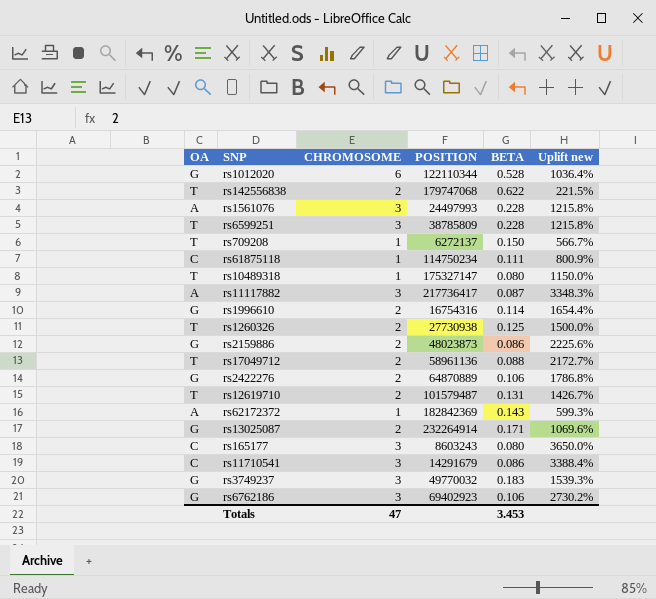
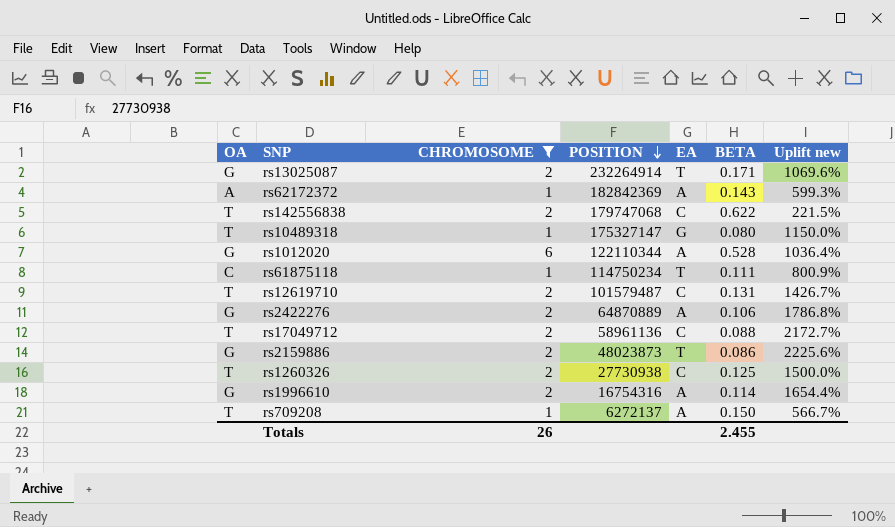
filter: none -> CHROMOSOME != 3
row order: none -> POSITION descending
column EA | position: none -> 5
Totals | CHROMOSOME: 47 -> 26
Totals | BETA: 3.453 -> 2.455

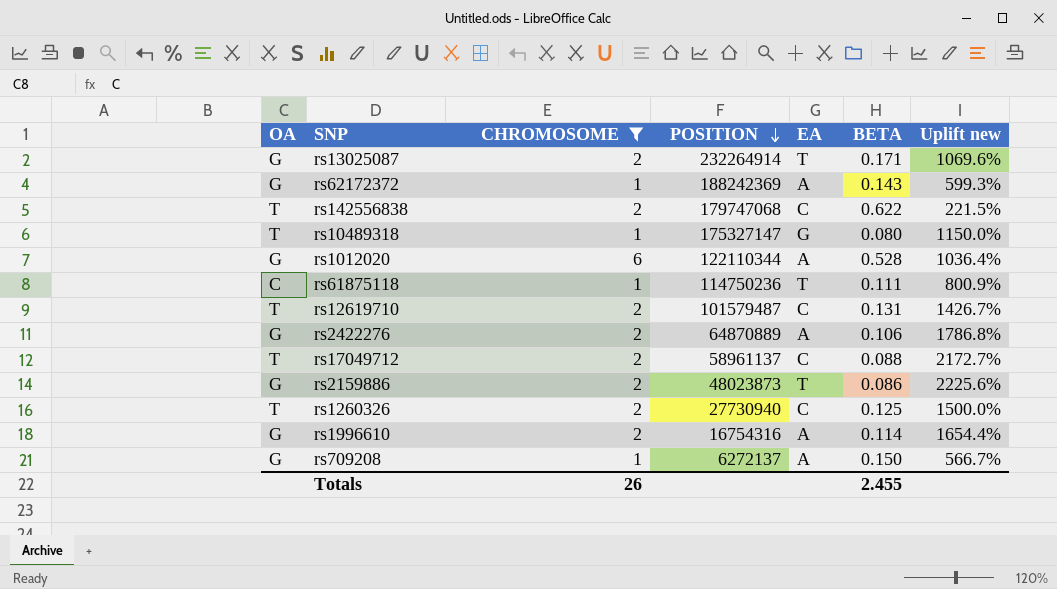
rs62172372 | OA: A -> G
rs62172372 | POSITION: 182842369 -> 188242369
rs61875118 | POSITION: 114750234 -> 114750236
rs17049712 | POSITION: 58961136 -> 58961137
rs1260326 | POSITION: 27730938 -> 27730940
rs709208 | OA: T -> G

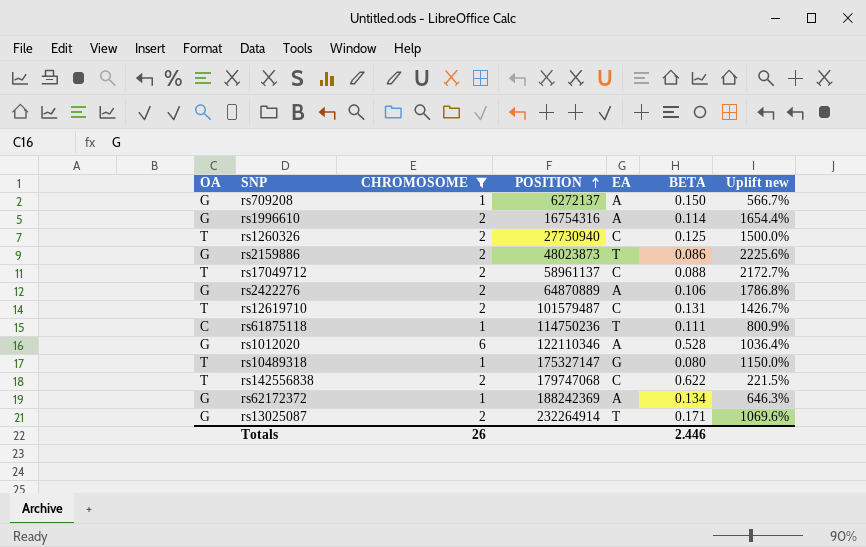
row order: POSITION descending -> POSITION ascending
rs1012020 | POSITION: 122110344 -> 122110346
rs62172372 | BETA: 0.143 -> 0.134
rs62172372 | Uplift new: 599.3% -> 646.3%
Totals | BETA: 2.455 -> 2.446

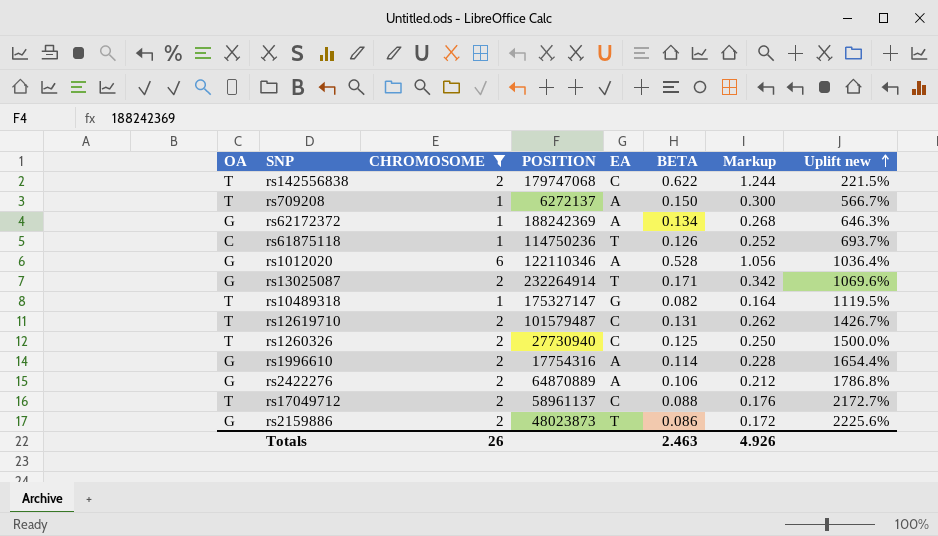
row order: POSITION ascending -> Uplift new ascending
column Markup | formula: none -> [BETA] * 2
rs709208 | OA: G -> T
rs61875118 | BETA: 0.111 -> 0.126
rs61875118 | Uplift new: 800.9% -> 693.7%
rs10489318 | BETA: 0.080 -> 0.082
rs10489318 | Uplift new: 1150.0% -> 1119.5%
rs1996610 | POSITION: 16754316 -> 17754316
Totals | BETA: 2.446 -> 2.463

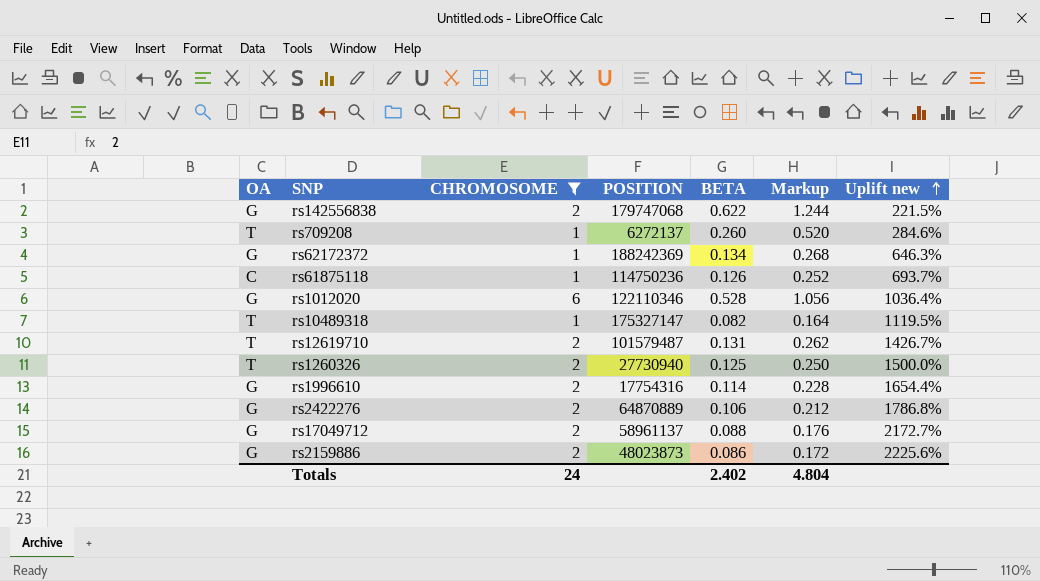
column EA | position: 5 -> none
row rs13025087: G | 2 | 232264914 | T | 0.171 | 0.342 | 1069.6% -> none
rs142556838 | OA: T -> G
rs709208 | BETA: 0.150 -> 0.260
rs709208 | Markup: 0.300 -> 0.520
rs709208 | Uplift new: 566.7% -> 284.6%
rs17049712 | OA: T -> G
Totals | CHROMOSOME: 26 -> 24
Totals | BETA: 2.463 -> 2.402
Totals | Markup: 4.926 -> 4.804

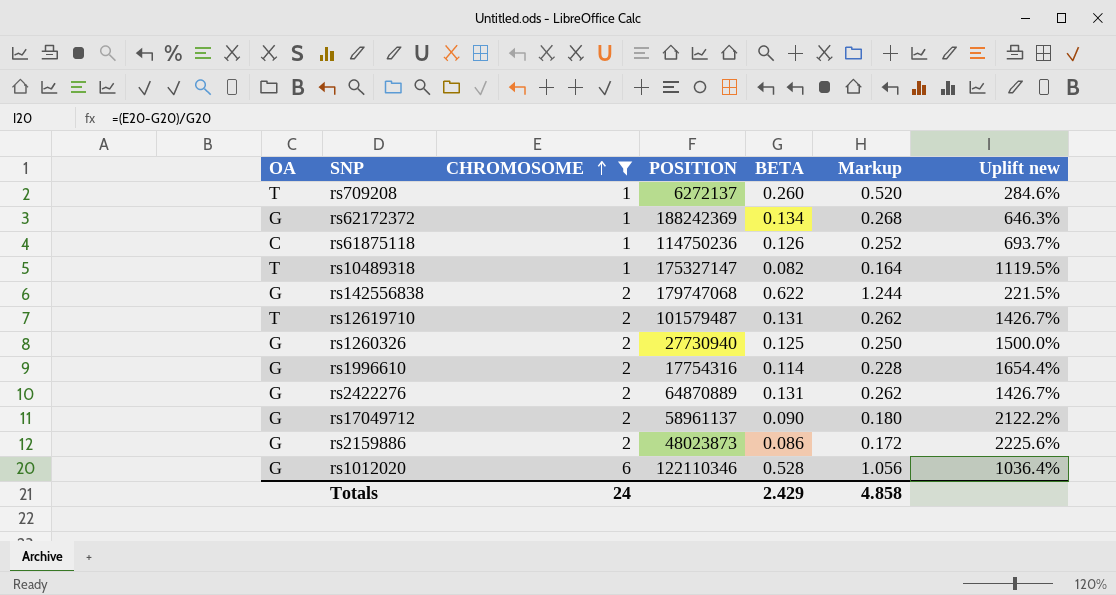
row order: Uplift new ascending -> CHROMOSOME ascending
rs1260326 | OA: T -> G
rs2422276 | BETA: 0.106 -> 0.131
rs2422276 | Markup: 0.212 -> 0.262
rs2422276 | Uplift new: 1786.8% -> 1426.7%
rs17049712 | BETA: 0.088 -> 0.090
rs17049712 | Markup: 0.176 -> 0.180
rs17049712 | Uplift new: 2172.7% -> 2122.2%
Totals | BETA: 2.402 -> 2.429
Totals | Markup: 4.804 -> 4.858

